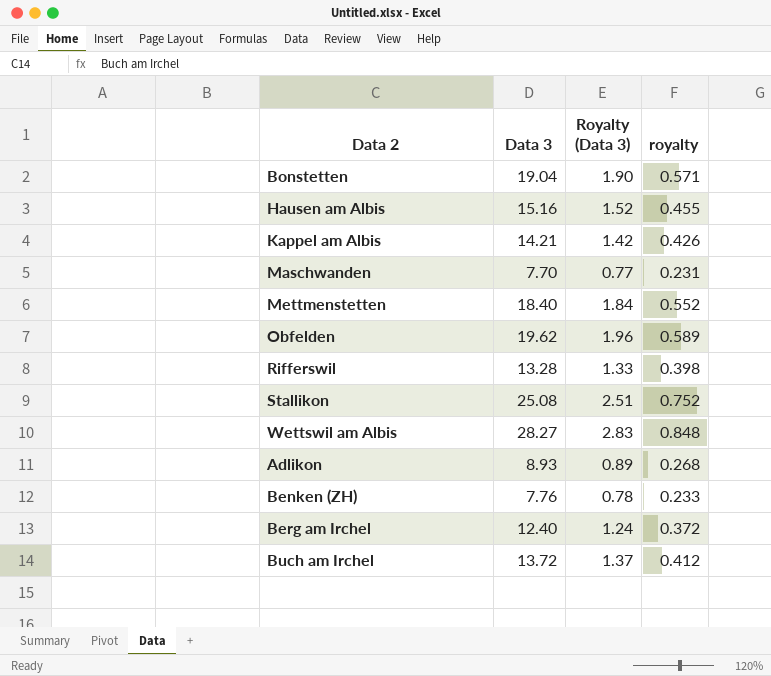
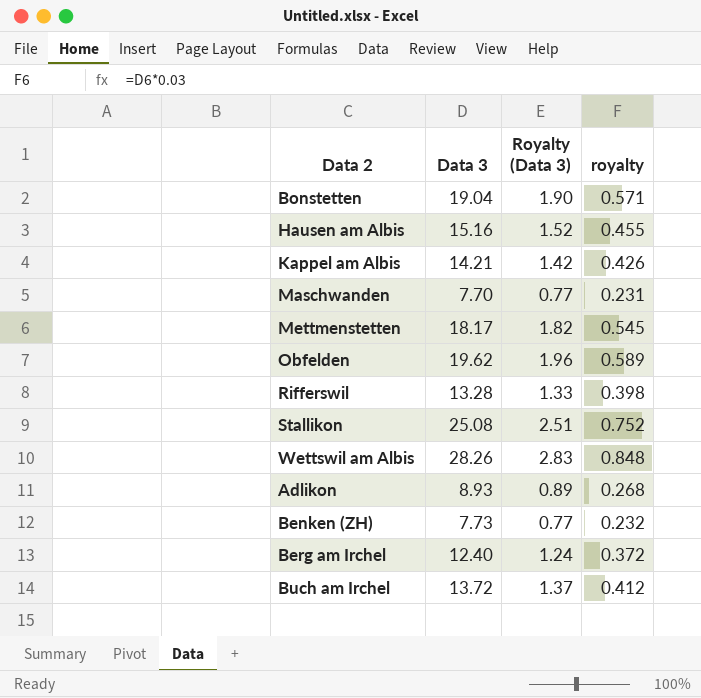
Mettmenstetten | Data 3: 18.40 -> 18.17
Mettmenstetten | Royalty (Data 3): 1.84 -> 1.82
Mettmenstetten | royalty: 0.552 -> 0.545
Wettswil am Albis | Data 3: 28.27 -> 28.26
Benken (ZH) | Data 3: 7.76 -> 7.73
Benken (ZH) | Royalty (Data 3): 0.78 -> 0.77
Benken (ZH) | royalty: 0.233 -> 0.232

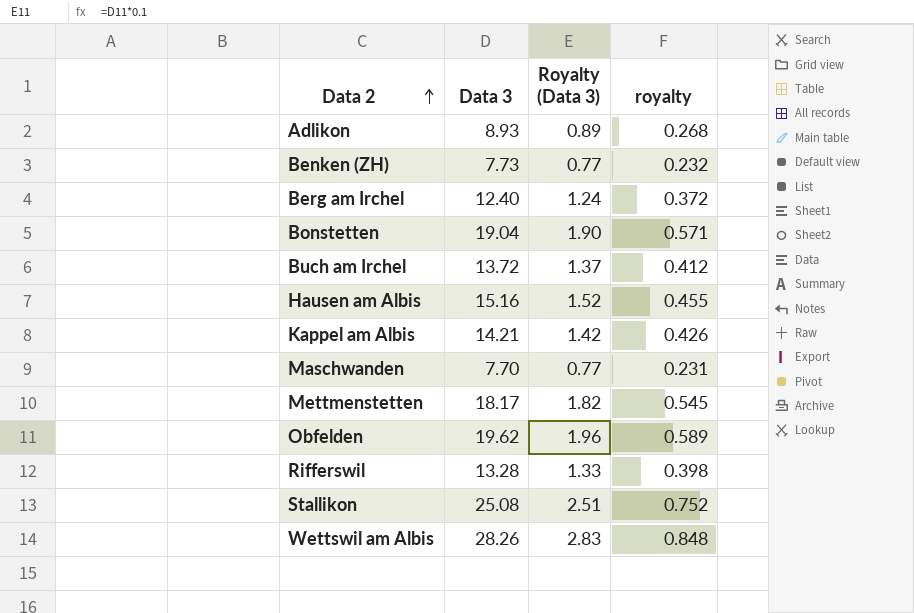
row order: none -> Data 2 ascending

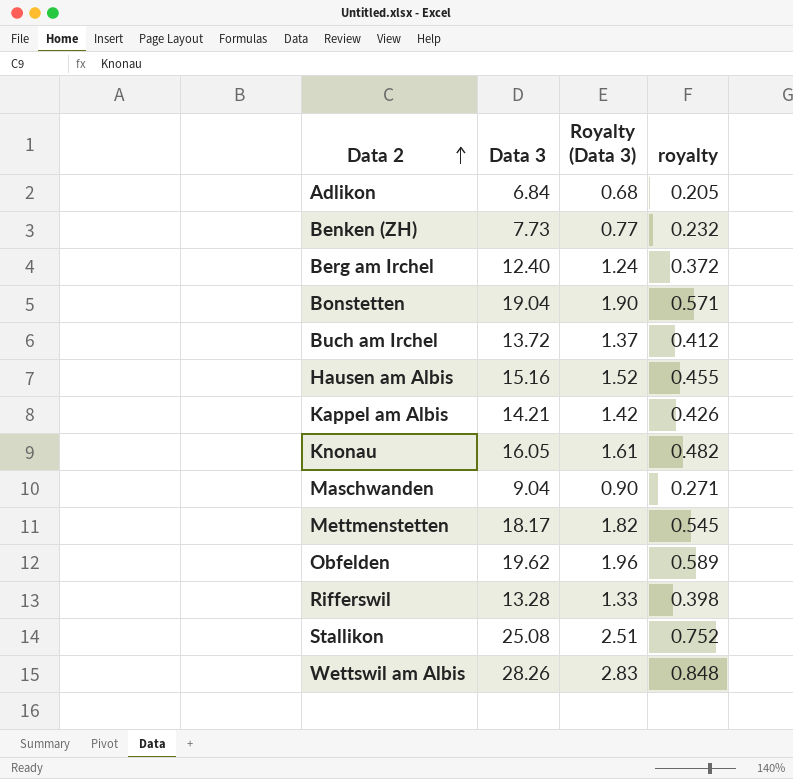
Adlikon | Data 3: 8.93 -> 6.84
Adlikon | Royalty (Data 3): 0.89 -> 0.68
Adlikon | royalty: 0.268 -> 0.205
row Knonau: none -> 16.05 | 1.61 | 0.482
Maschwanden | Data 3: 7.70 -> 9.04
Maschwanden | Royalty (Data 3): 0.77 -> 0.90
Maschwanden | royalty: 0.231 -> 0.271

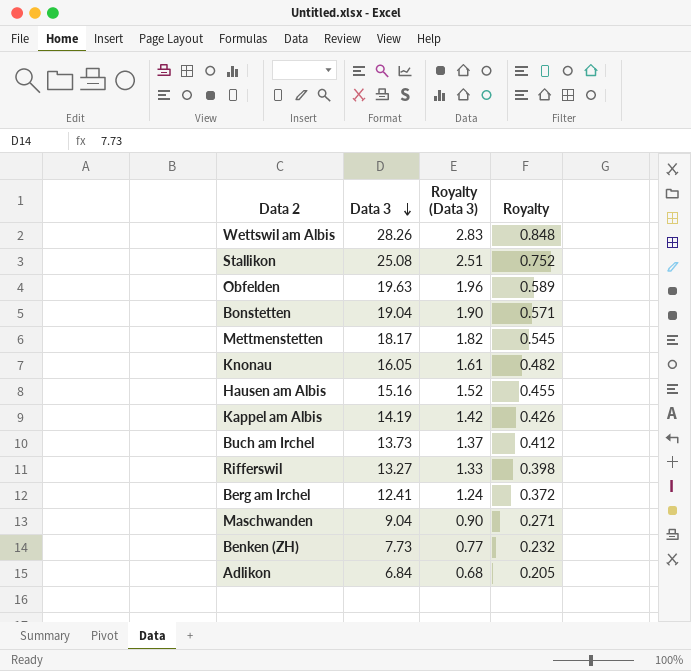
row order: Data 2 ascending -> Data 3 descending
column name: royalty -> Royalty
Obfelden | Data 3: 19.62 -> 19.63
Kappel am Albis | Data 3: 14.21 -> 14.19
Buch am Irchel | Data 3: 13.72 -> 13.73
Rifferswil | Data 3: 13.28 -> 13.27
Berg am Irchel | Data 3: 12.40 -> 12.41

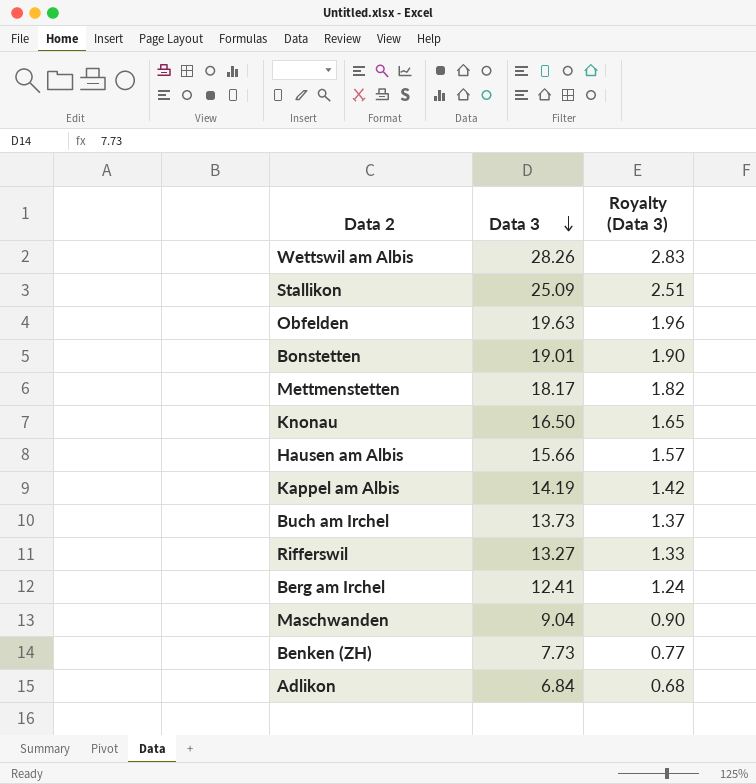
column Royalty | formula: [Data 3] * 0.03 -> none
Stallikon | Data 3: 25.08 -> 25.09
Bonstetten | Data 3: 19.04 -> 19.01
Knonau | Data 3: 16.05 -> 16.50
Knonau | Royalty (Data 3): 1.61 -> 1.65
Hausen am Albis | Data 3: 15.16 -> 15.66
Hausen am Albis | Royalty (Data 3): 1.52 -> 1.57

